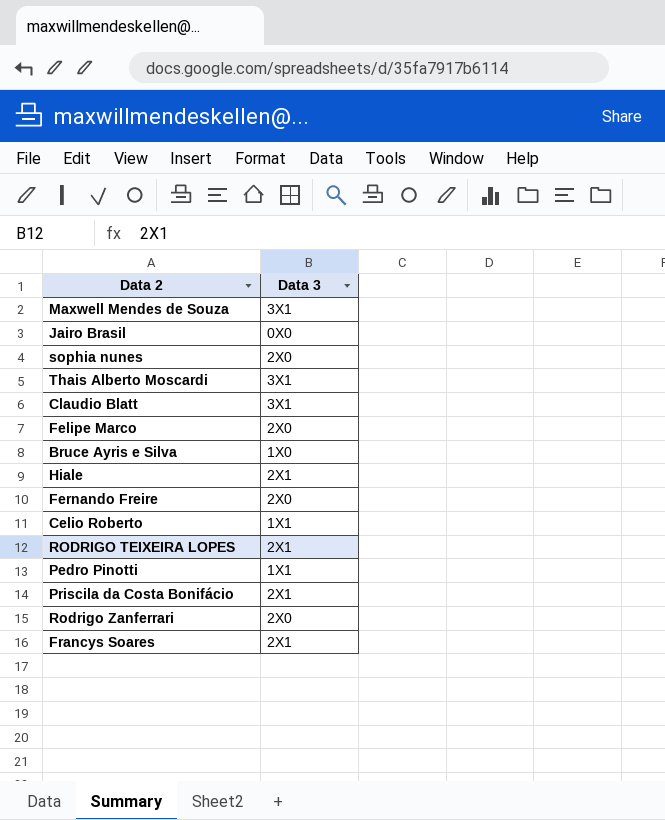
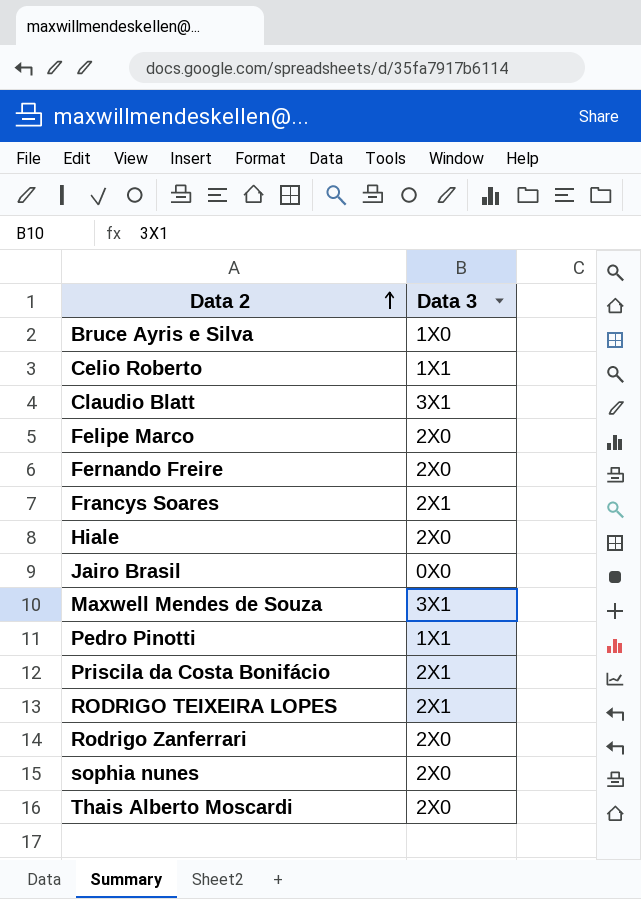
row order: none -> Data 2 ascending
Hiale | Data 3: 2X1 -> 2X0
Thais Alberto Moscardi | Data 3: 3X1 -> 2X0

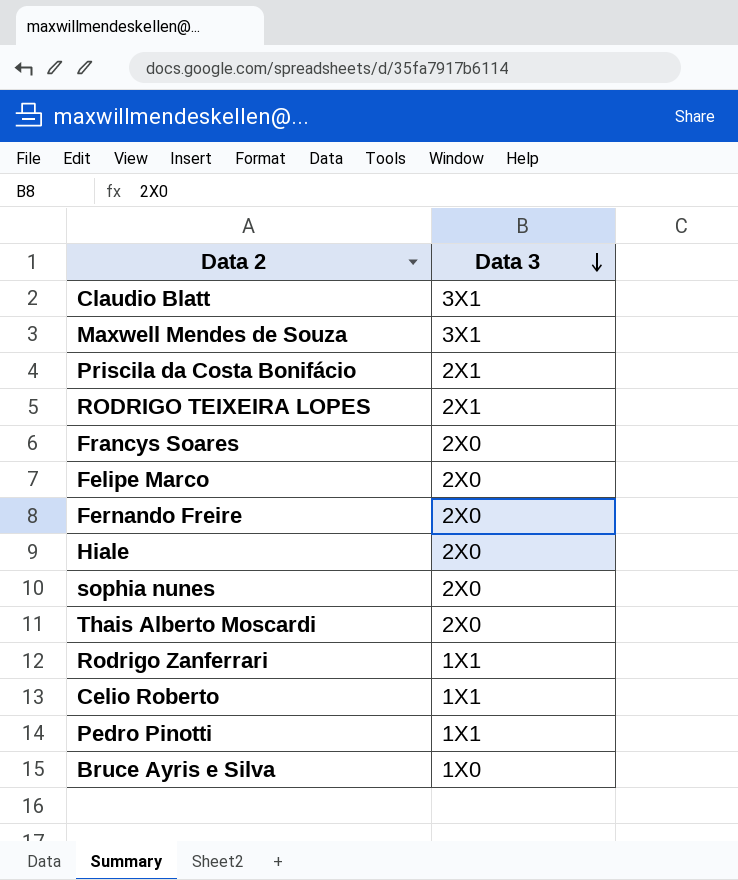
row order: Data 2 ascending -> Data 3 descending
row Jairo Brasil: 0X0 -> none
Francys Soares | Data 3: 2X1 -> 2X0
Rodrigo Zanferrari | Data 3: 2X0 -> 1X1

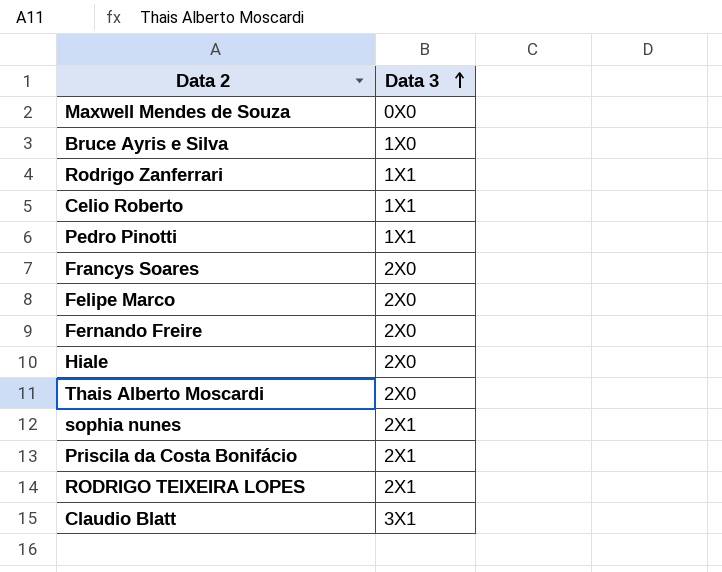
row order: Data 3 descending -> Data 3 ascending
Maxwell Mendes de Souza | Data 3: 3X1 -> 0X0
sophia nunes | Data 3: 2X0 -> 2X1

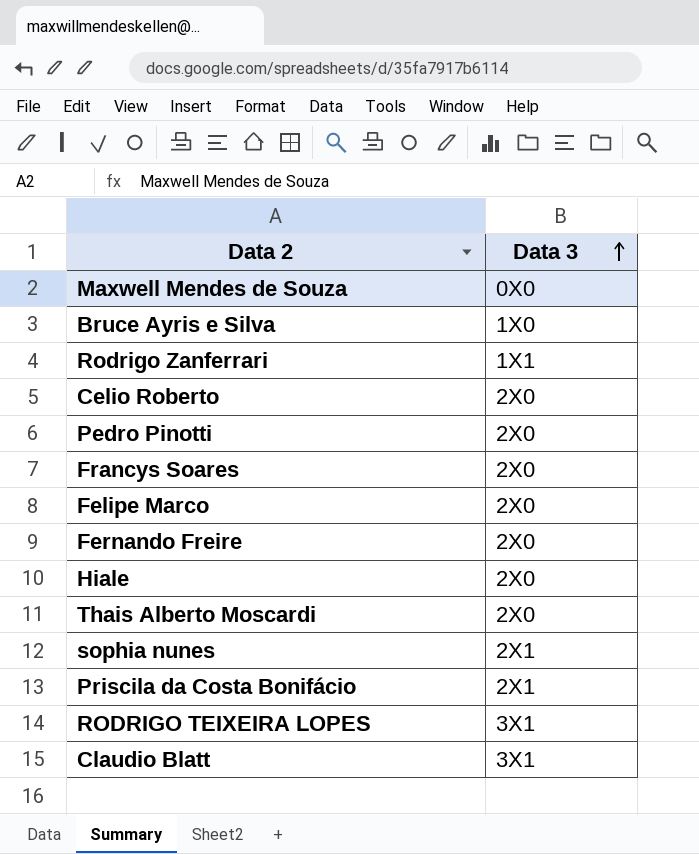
Celio Roberto | Data 3: 1X1 -> 2X0
Pedro Pinotti | Data 3: 1X1 -> 2X0
RODRIGO TEIXEIRA LOPES | Data 3: 2X1 -> 3X1

